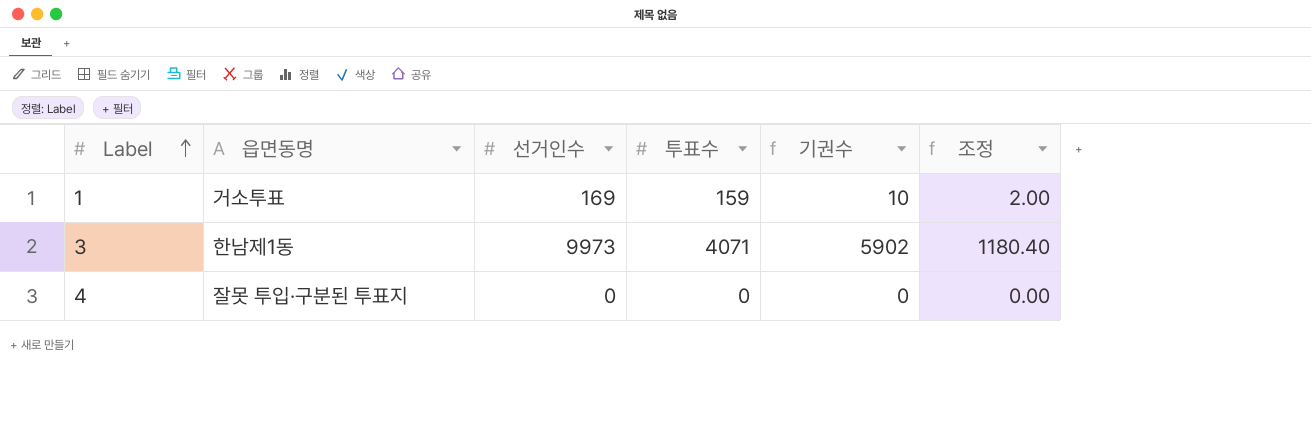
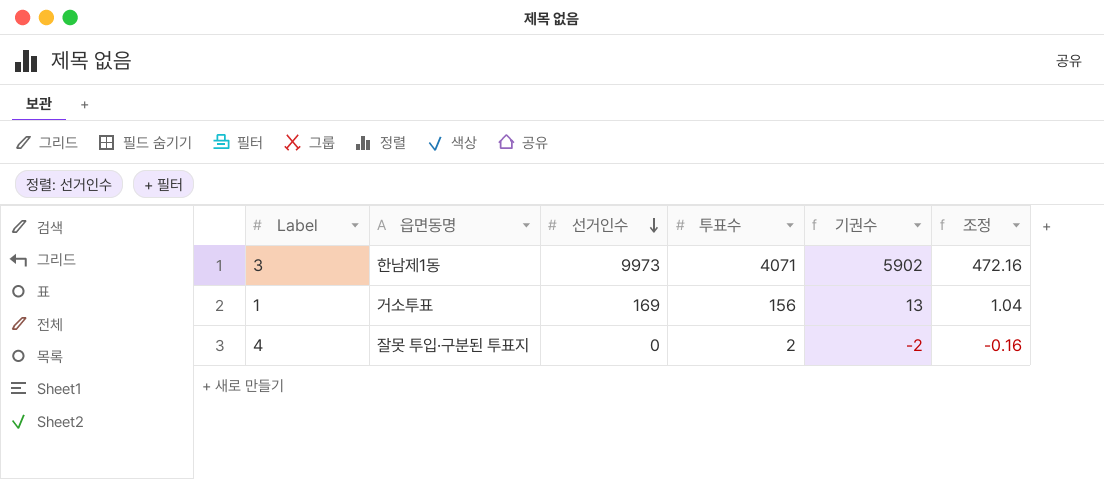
row order: Label ascending -> 선거인수 descending
column 조정 | formula: [기권수] * 0.2 -> [기권수] * 0.08
1 | 투표수: 159 -> 156
1 | 기권수: 10 -> 13
4 | 투표수: 0 -> 2
4 | 기권수: 0 -> -2

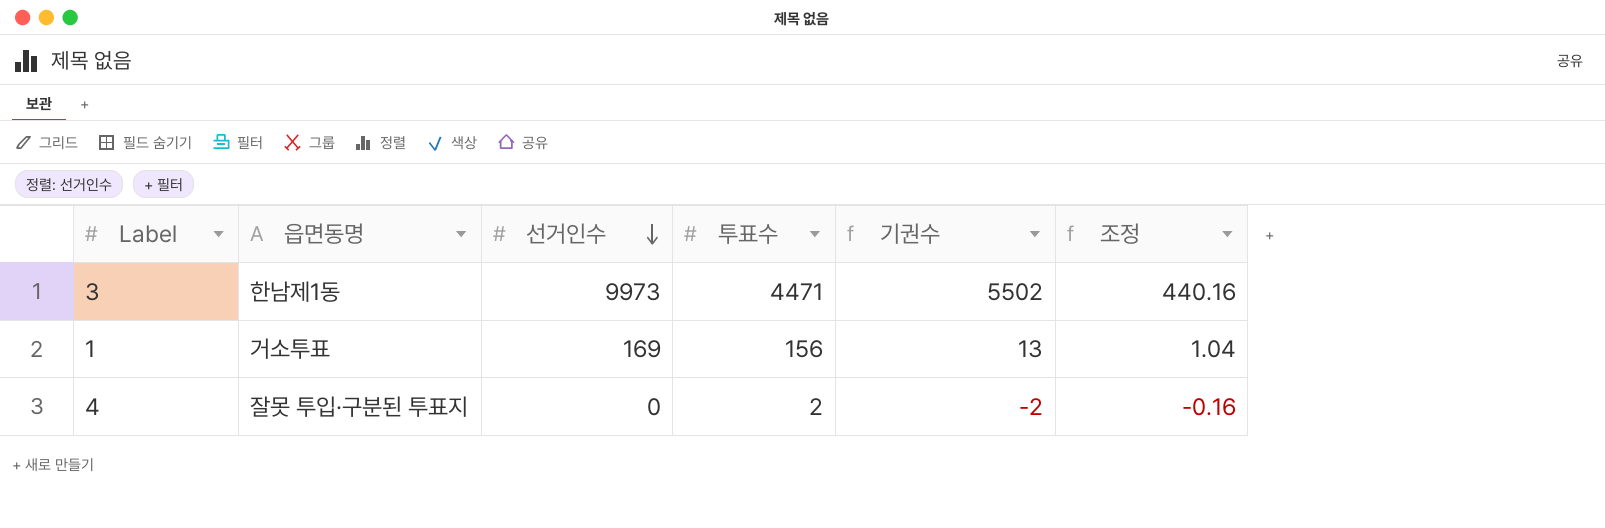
3 | 투표수: 4071 -> 4471
3 | 기권수: 5902 -> 5502
3 | 조정: 472.16 -> 440.16

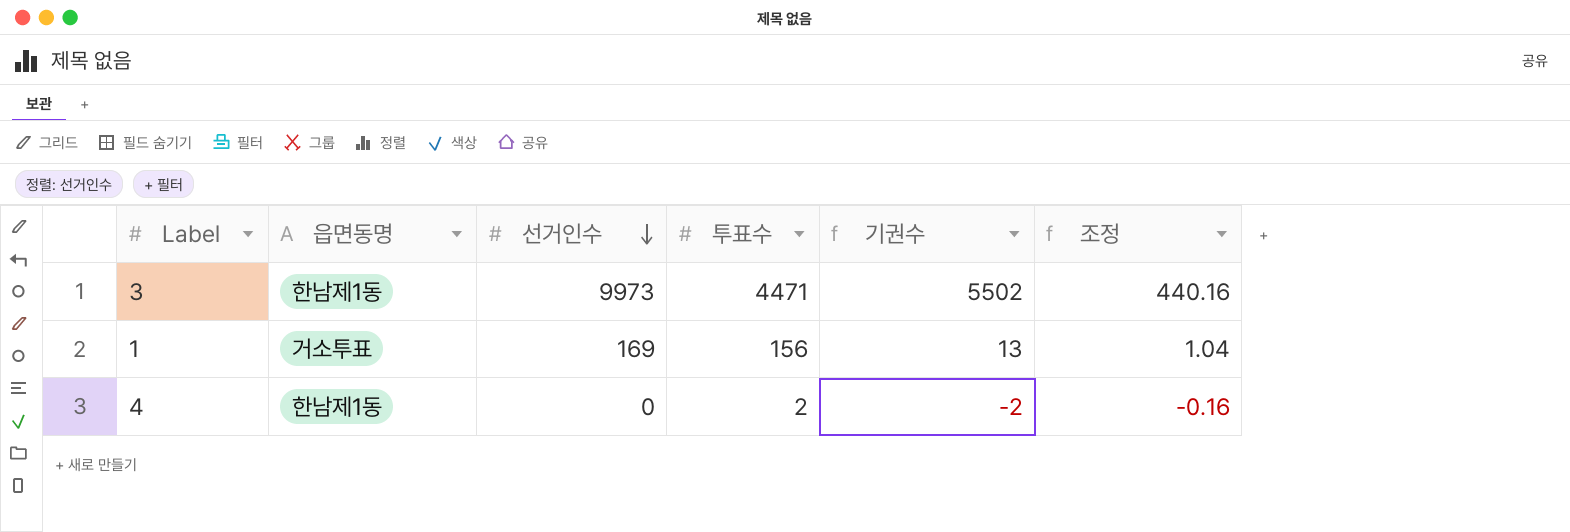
4 | 읍면동명: 잘못 투입·구분된 투표지 -> 한남제1동

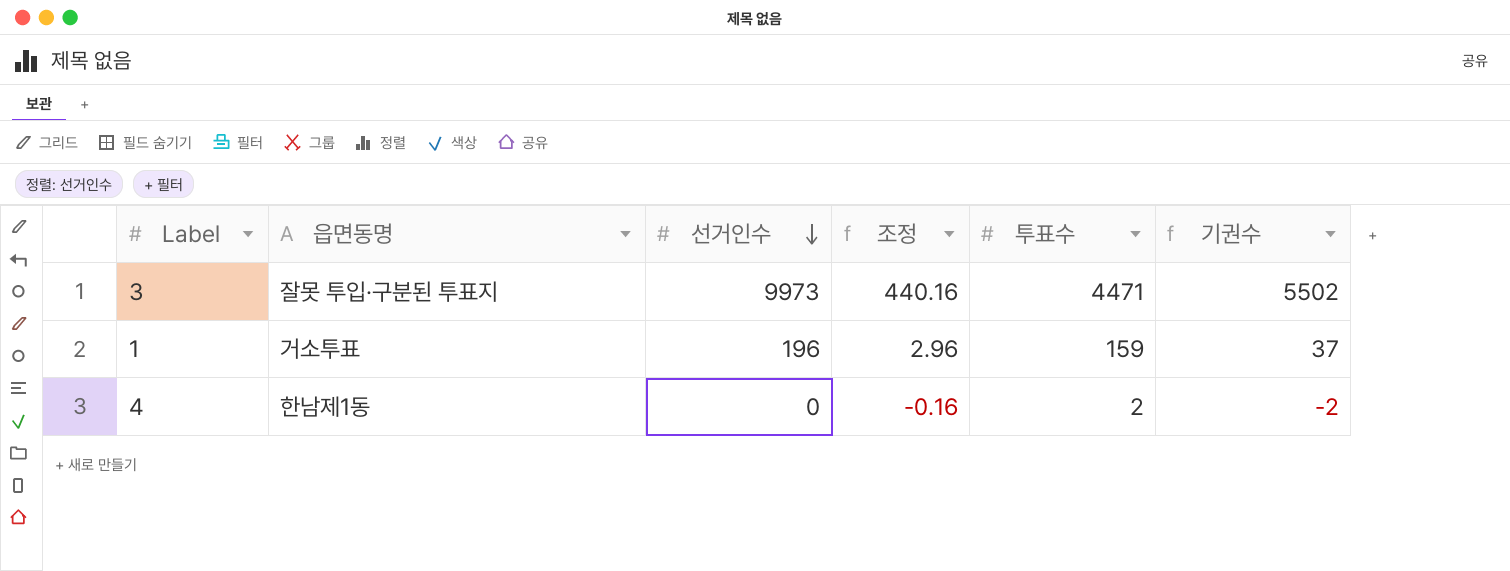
column 조정 | position: 6 -> 4
3 | 읍면동명: 한남제1동 -> 잘못 투입·구분된 투표지
1 | 선거인수: 169 -> 196
1 | 조정: 1.04 -> 2.96
1 | 투표수: 156 -> 159
1 | 기권수: 13 -> 37

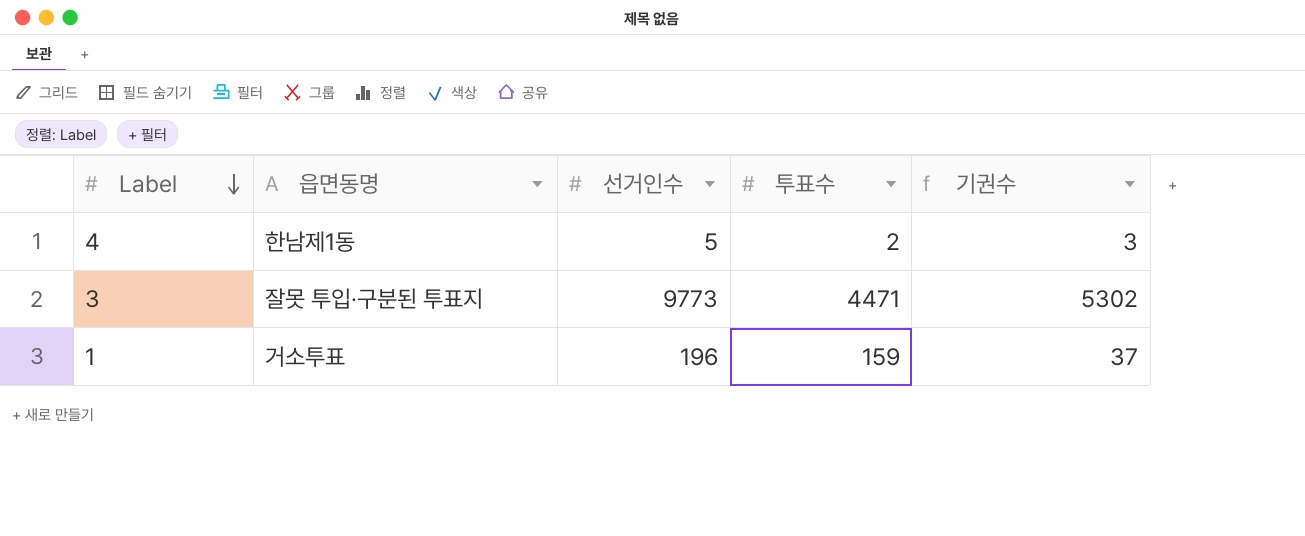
row order: 선거인수 descending -> Label descending
column 조정 | formula: [기권수] * 0.08 -> none
4 | 선거인수: 0 -> 5
4 | 기권수: -2 -> 3
3 | 선거인수: 9973 -> 9773
3 | 기권수: 5502 -> 5302

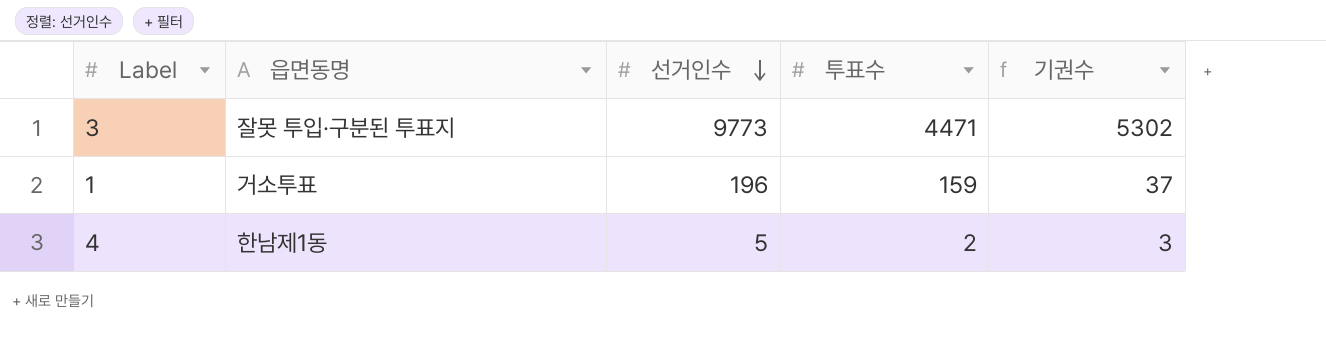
row order: Label descending -> 선거인수 descending

